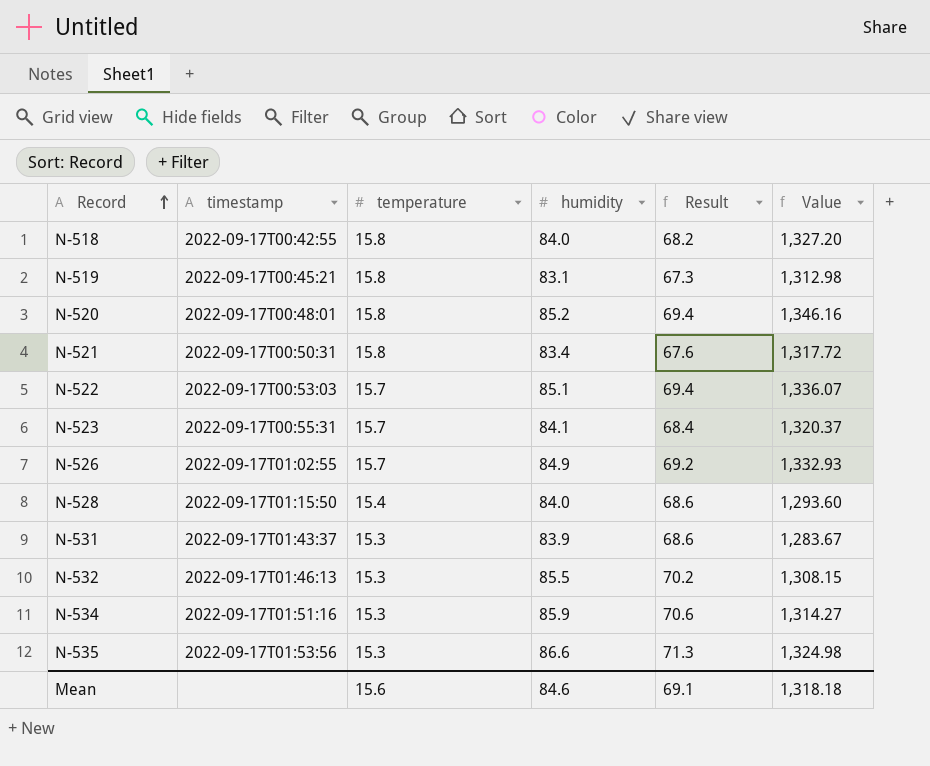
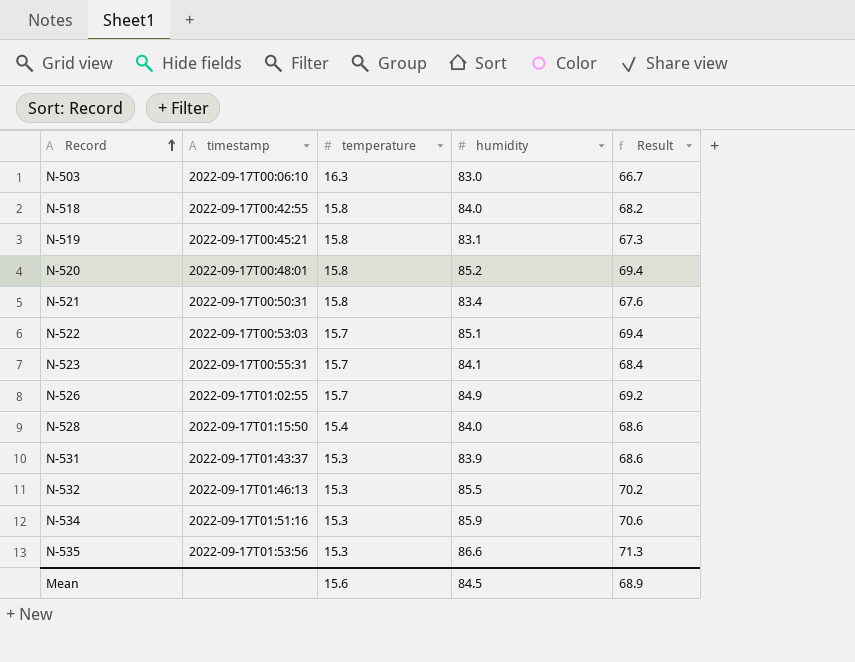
column Value | formula: [temperature] * [humidity] -> none
row N-503: none -> 2022-09-17T00:06:10 | 16.3 | 83.0 | 66.7
Mean | humidity: 84.6 -> 84.5
Mean | Result: 69.1 -> 68.9

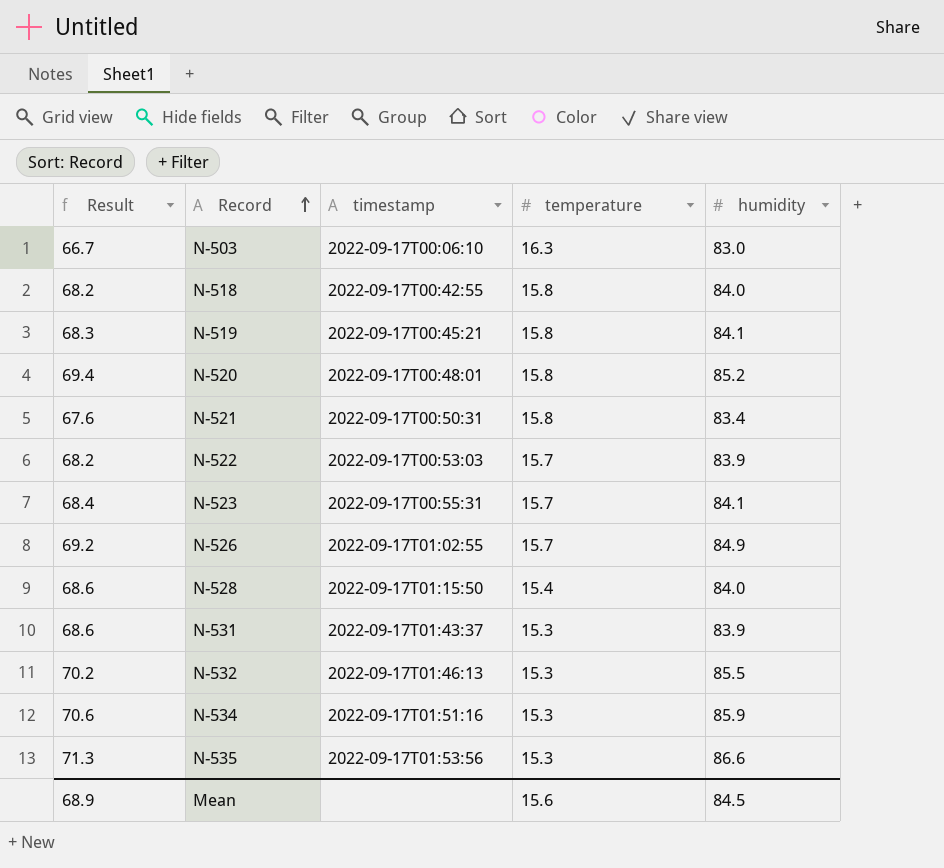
column Result | position: 5 -> 1
N-519 | Result: 67.3 -> 68.3
N-519 | humidity: 83.1 -> 84.1
N-522 | Result: 69.4 -> 68.2
N-522 | humidity: 85.1 -> 83.9

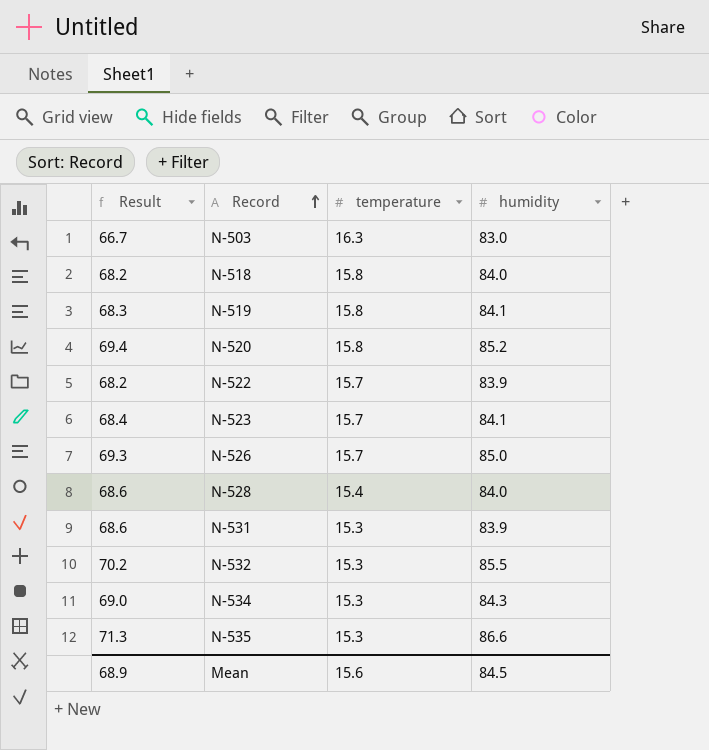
column timestamp | position: 3 -> none
row N-521: 67.6 | 2022-09-17T00:50:31 | 15.8 | 83.4 -> none
N-526 | Result: 69.2 -> 69.3
N-526 | humidity: 84.9 -> 85.0
N-534 | Result: 70.6 -> 69.0
N-534 | humidity: 85.9 -> 84.3

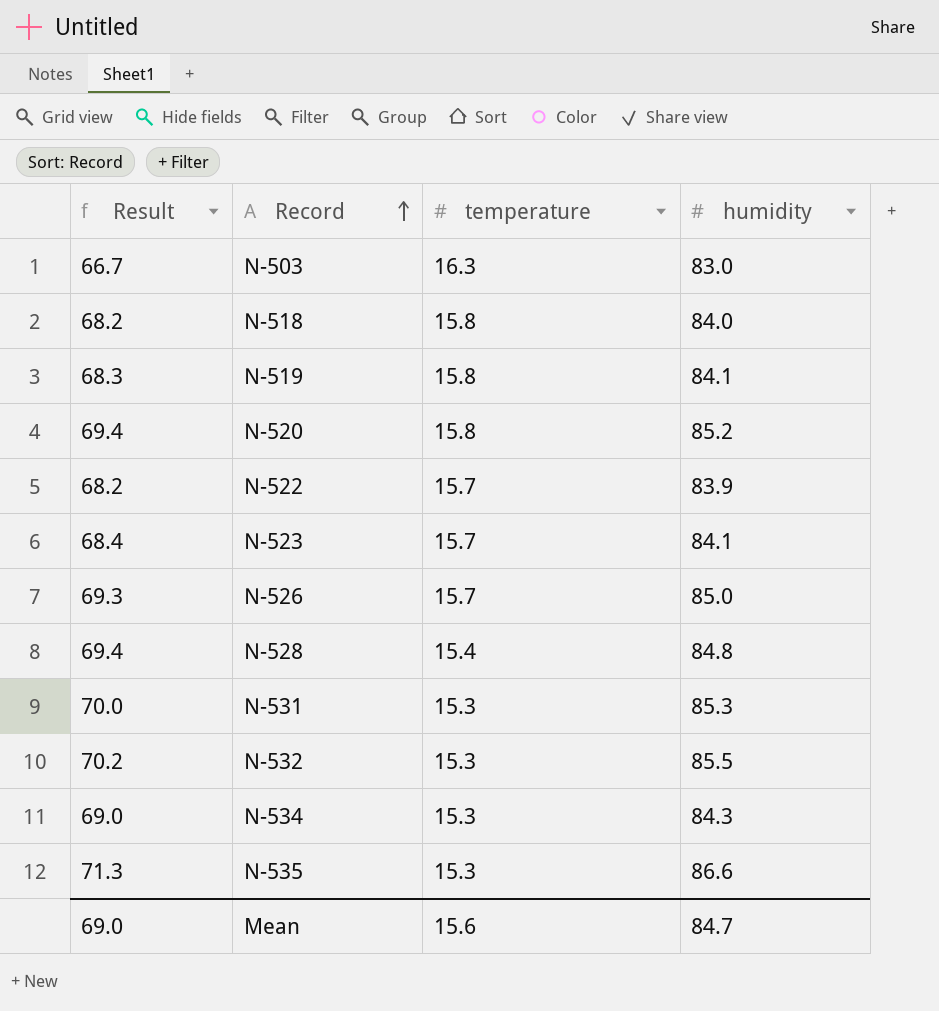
N-528 | Result: 68.6 -> 69.4
N-528 | humidity: 84.0 -> 84.8
N-531 | Result: 68.6 -> 70.0
N-531 | humidity: 83.9 -> 85.3
Mean | Result: 68.9 -> 69.0
Mean | humidity: 84.5 -> 84.7

